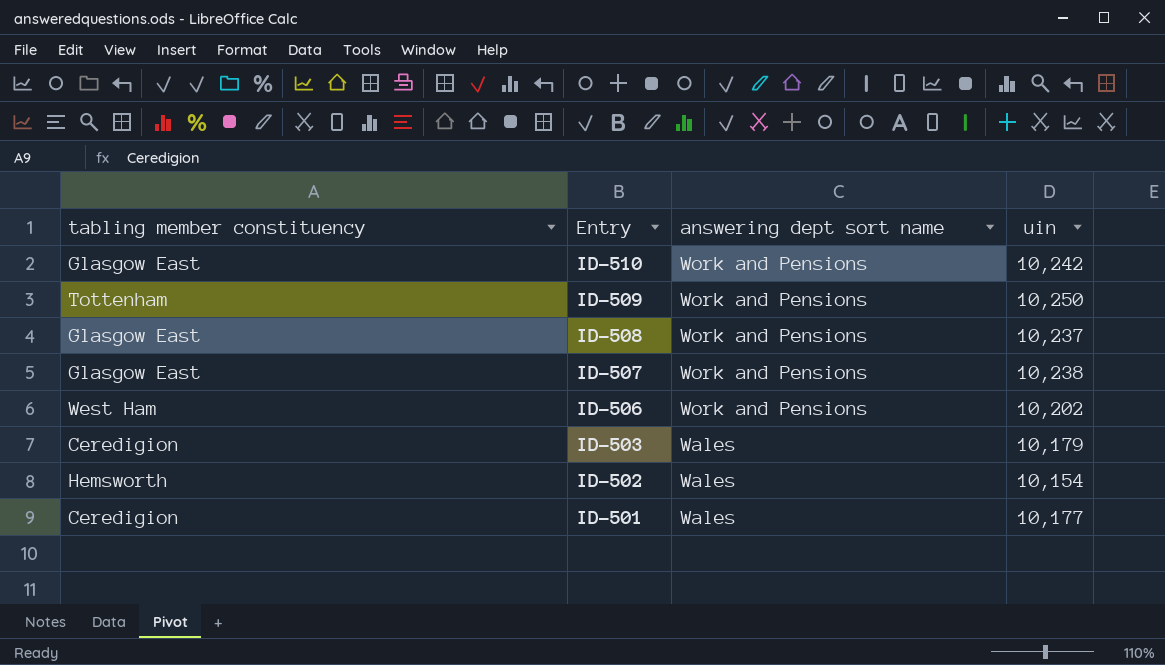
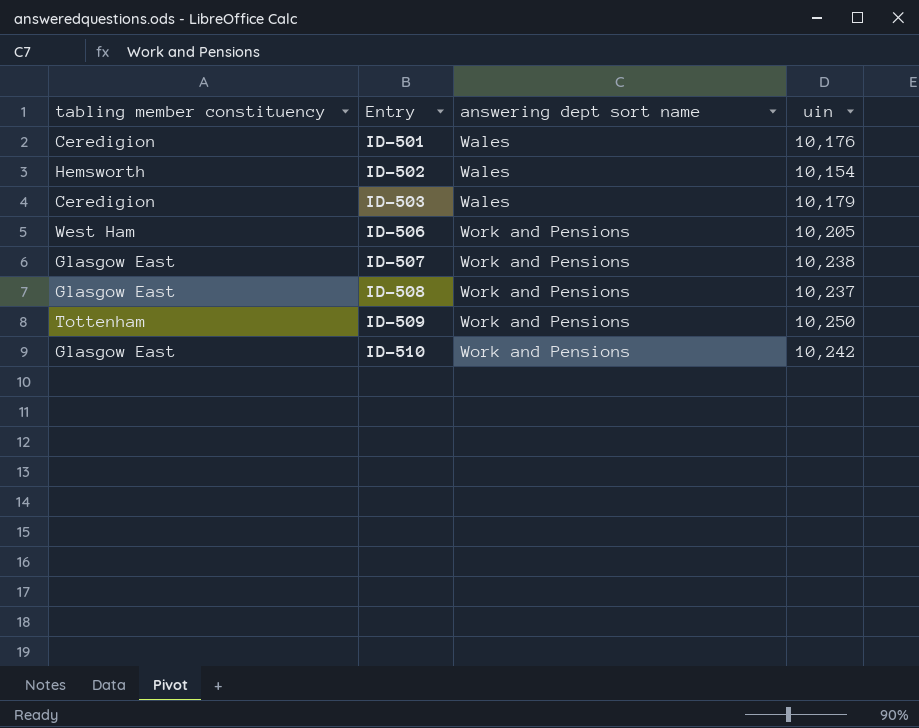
row order: Entry descending -> Entry ascending
ID-501 | uin: 10,177 -> 10,176
ID-506 | uin: 10,202 -> 10,205

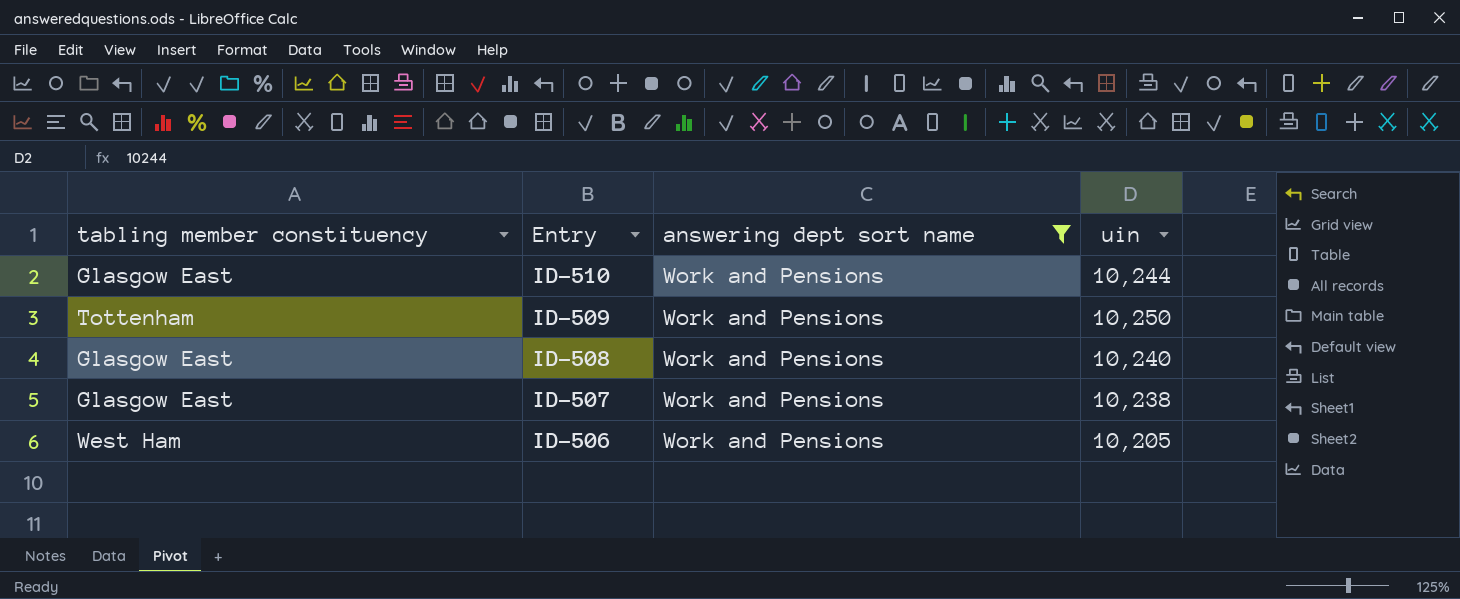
filter: none -> answering dept sort name = Work and Pensions
row order: Entry ascending -> Entry descending
ID-510 | uin: 10,242 -> 10,244
ID-508 | uin: 10,237 -> 10,240

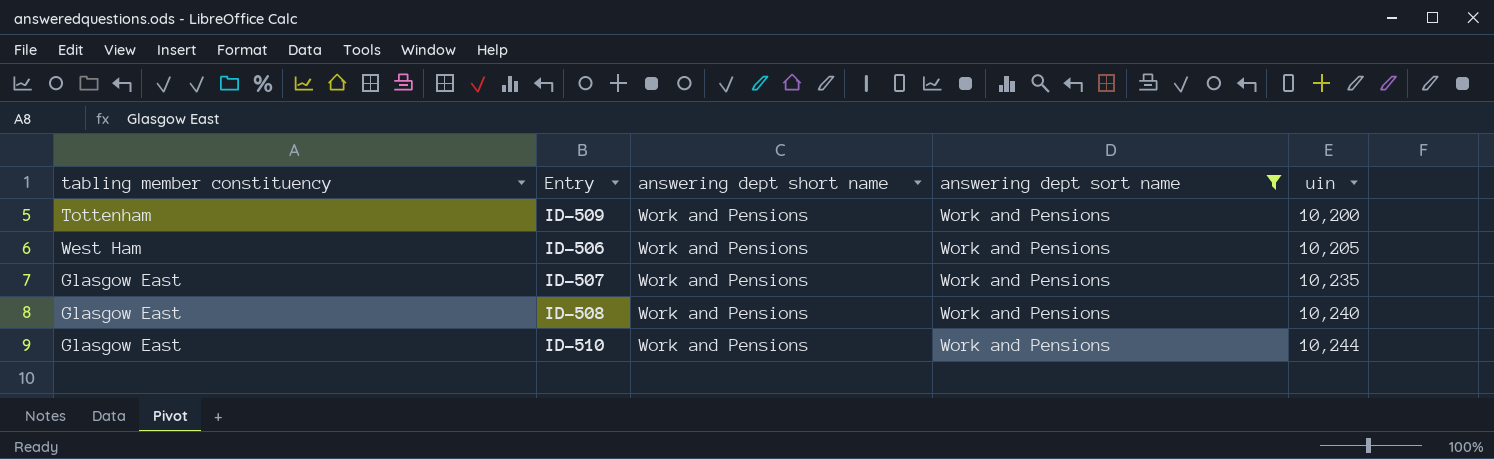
row order: Entry descending -> uin ascending
column answering dept short name | position: none -> 3
ID-509 | uin: 10,250 -> 10,200
ID-507 | uin: 10,238 -> 10,235

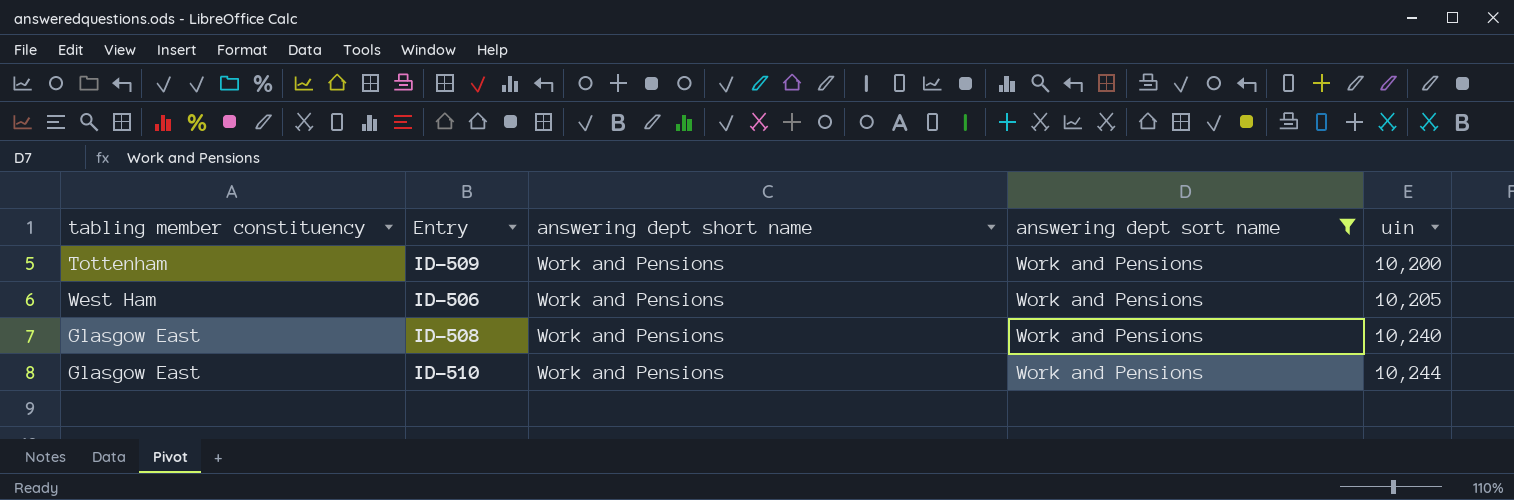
row ID-507: Glasgow East | Work and Pensions | Work and Pensions | 10,235 -> none

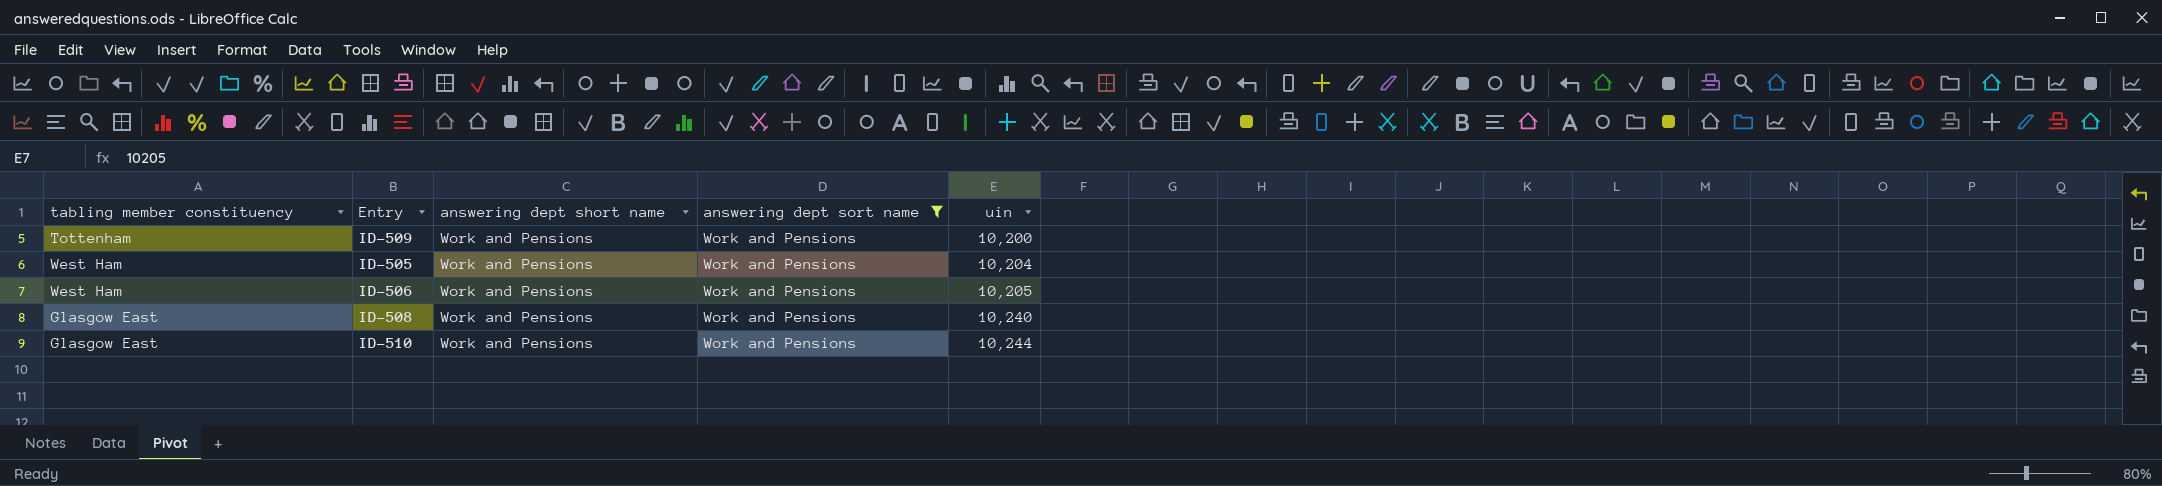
row ID-505: none -> West Ham | Work and Pensions | Work and Pensions | 10,204

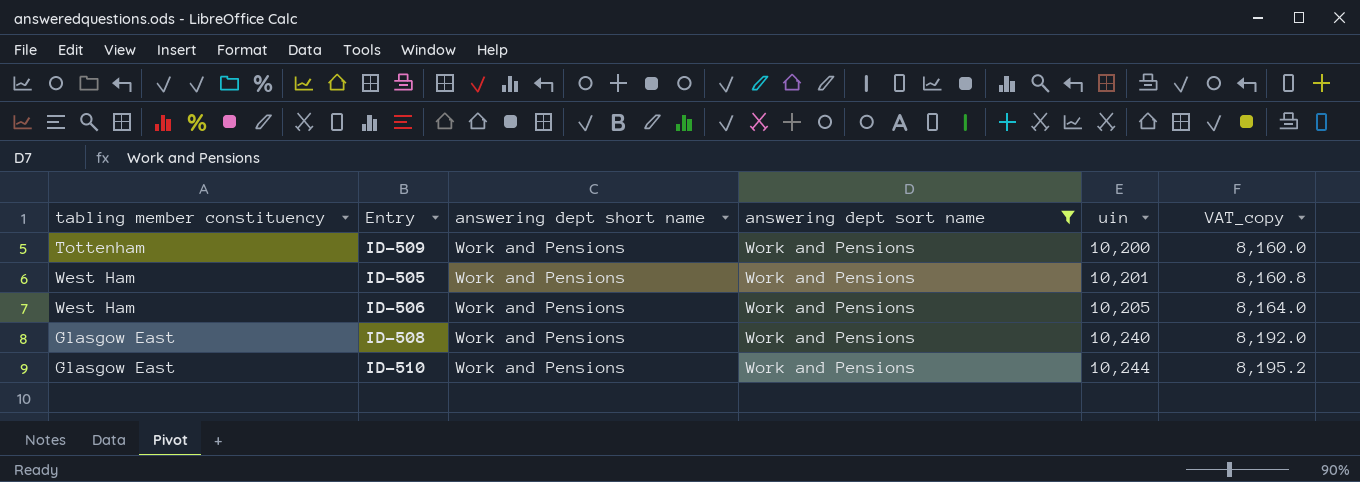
column VAT_copy | formula: none -> [uin] * 0.8
ID-505 | uin: 10,204 -> 10,201

